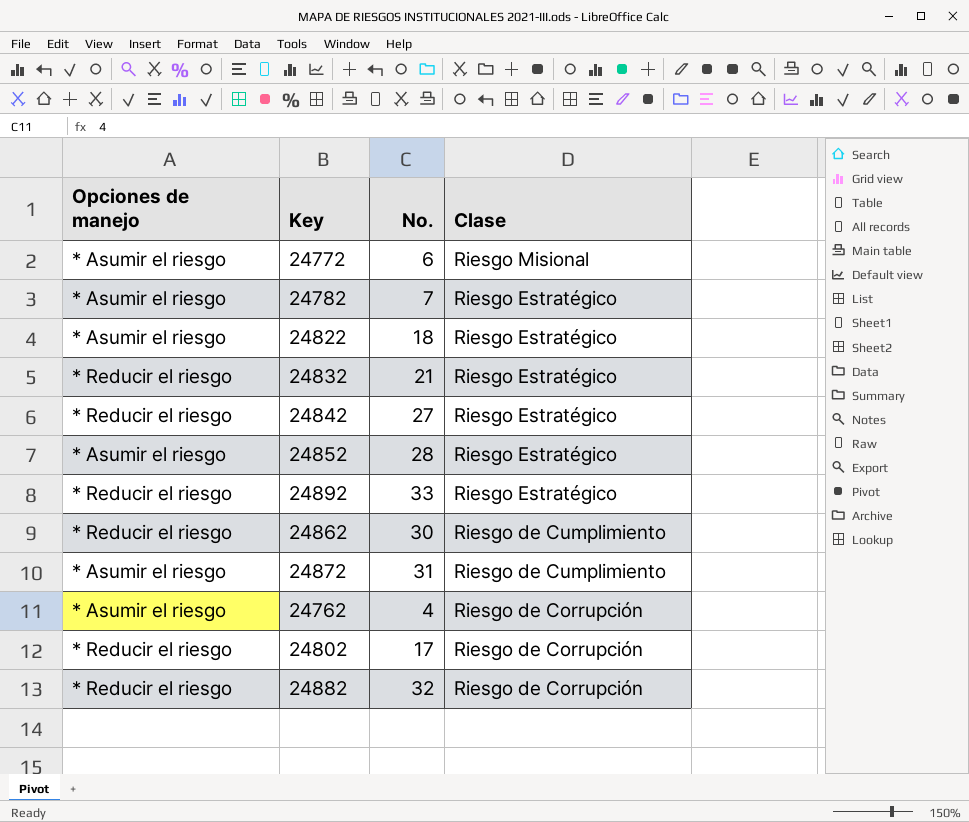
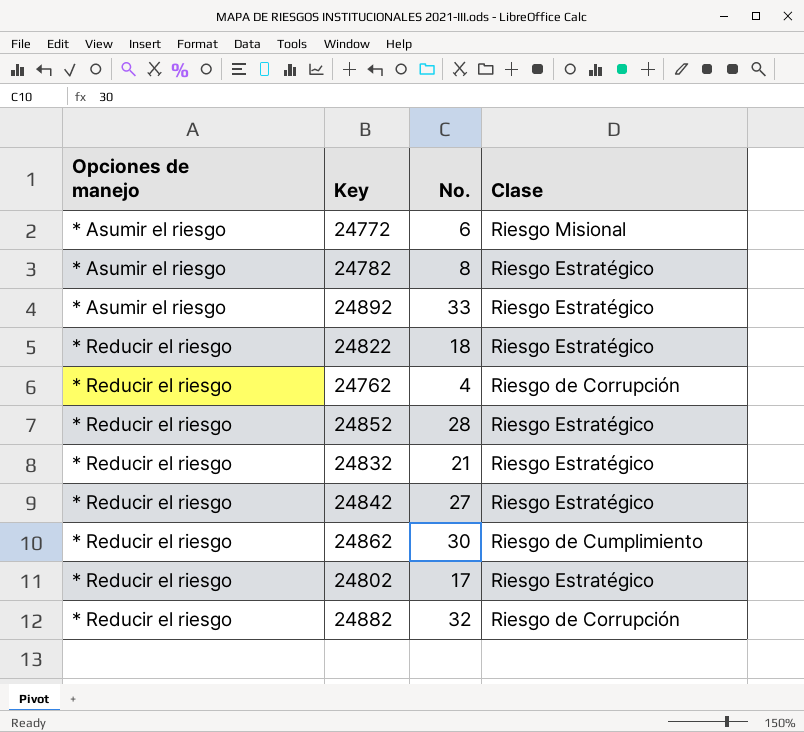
row order: Clase descending -> Opciones de manejo ascending
row 24872: * Asumir el riesgo | 31 | Riesgo de Cumplimiento -> none
24782 | No.: 7 -> 8
24892 | Opciones de manejo: * Reducir el riesgo -> * Asumir el riesgo
24822 | Opciones de manejo: * Asumir el riesgo -> * Reducir el riesgo
24762 | Opciones de manejo: * Asumir el riesgo -> * Reducir el riesgo
24852 | Opciones de manejo: * Asumir el riesgo -> * Reducir el riesgo
24802 | Clase: Riesgo de Corrupción -> Riesgo Estratégico

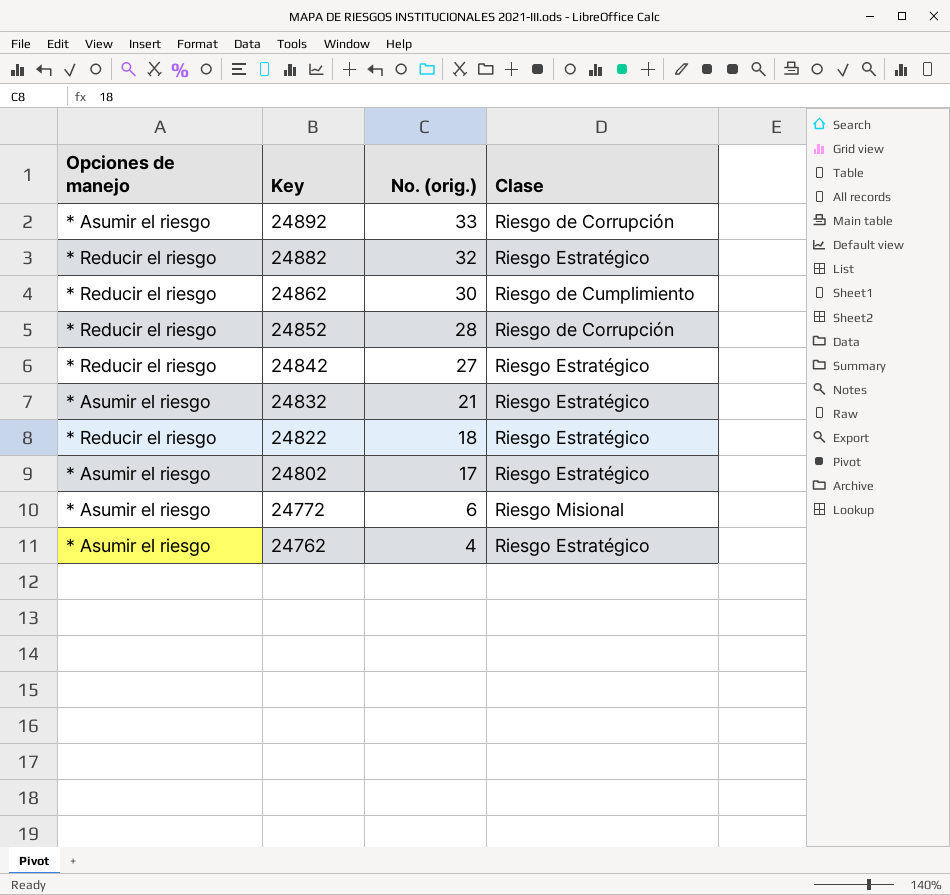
row order: Opciones de manejo ascending -> Key descending
column name: No. -> No. (orig.)
row 24782: * Asumir el riesgo | 8 | Riesgo Estratégico -> none
24892 | Clase: Riesgo Estratégico -> Riesgo de Corrupción
24882 | Clase: Riesgo de Corrupción -> Riesgo Estratégico
24852 | Clase: Riesgo Estratégico -> Riesgo de Corrupción
24832 | Opciones de manejo: * Reducir el riesgo -> * Asumir el riesgo
24802 | Opciones de manejo: * Reducir el riesgo -> * Asumir el riesgo
24762 | Opciones de manejo: * Reducir el riesgo -> * Asumir el riesgo
24762 | Clase: Riesgo de Corrupción -> Riesgo Estratégico

